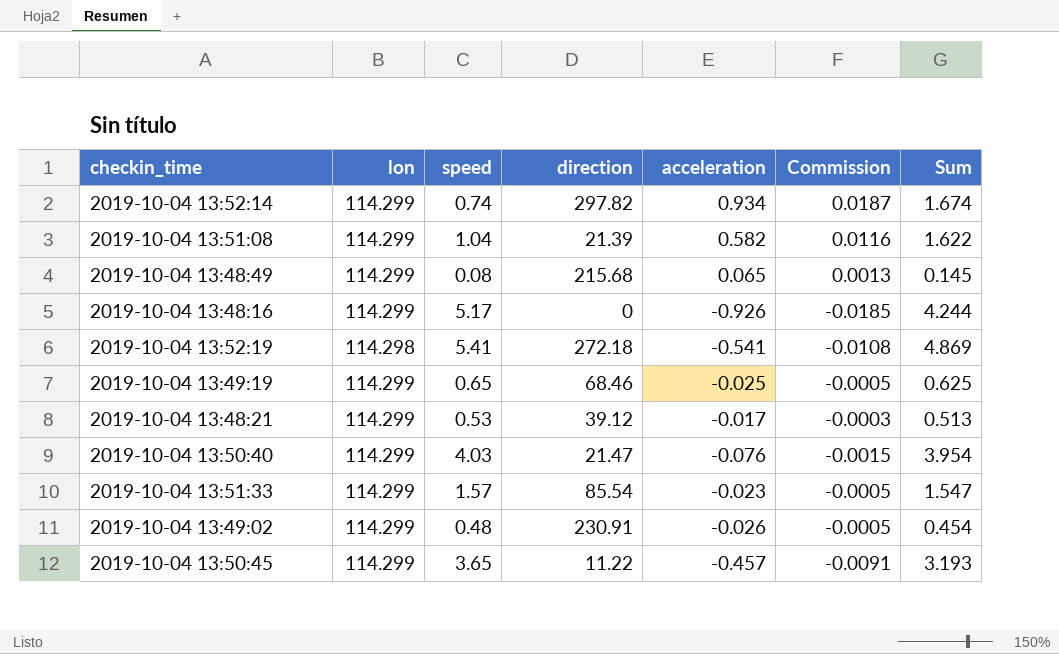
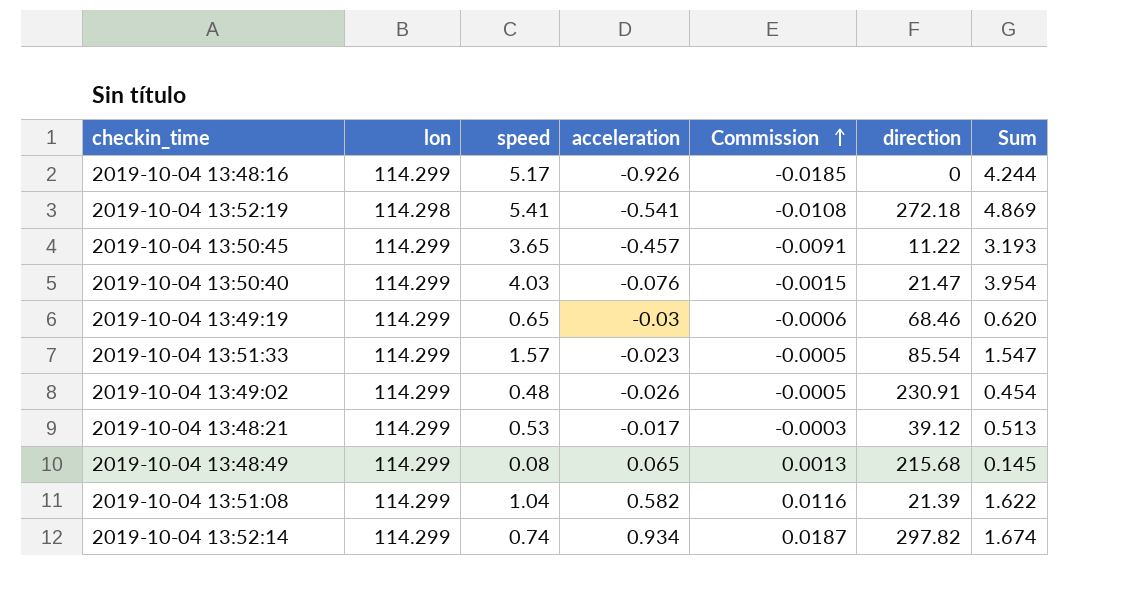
row order: none -> Commission ascending
column direction | position: 4 -> 6
2019-10-04 13:49:19 | acceleration: -0.025 -> -0.03
2019-10-04 13:49:19 | Commission: -0.0005 -> -0.0006
2019-10-04 13:49:19 | Sum: 0.625 -> 0.620

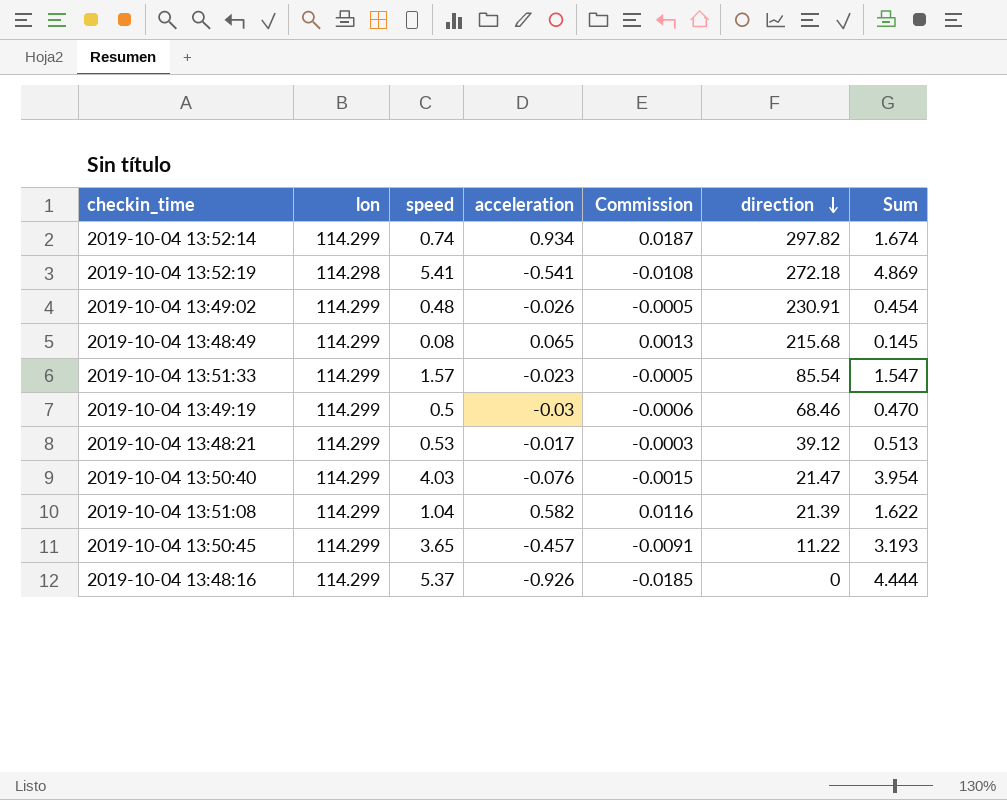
row order: Commission ascending -> direction descending
2019-10-04 13:49:19 | speed: 0.65 -> 0.5
2019-10-04 13:49:19 | Sum: 0.620 -> 0.470
2019-10-04 13:48:16 | speed: 5.17 -> 5.37
2019-10-04 13:48:16 | Sum: 4.244 -> 4.444

